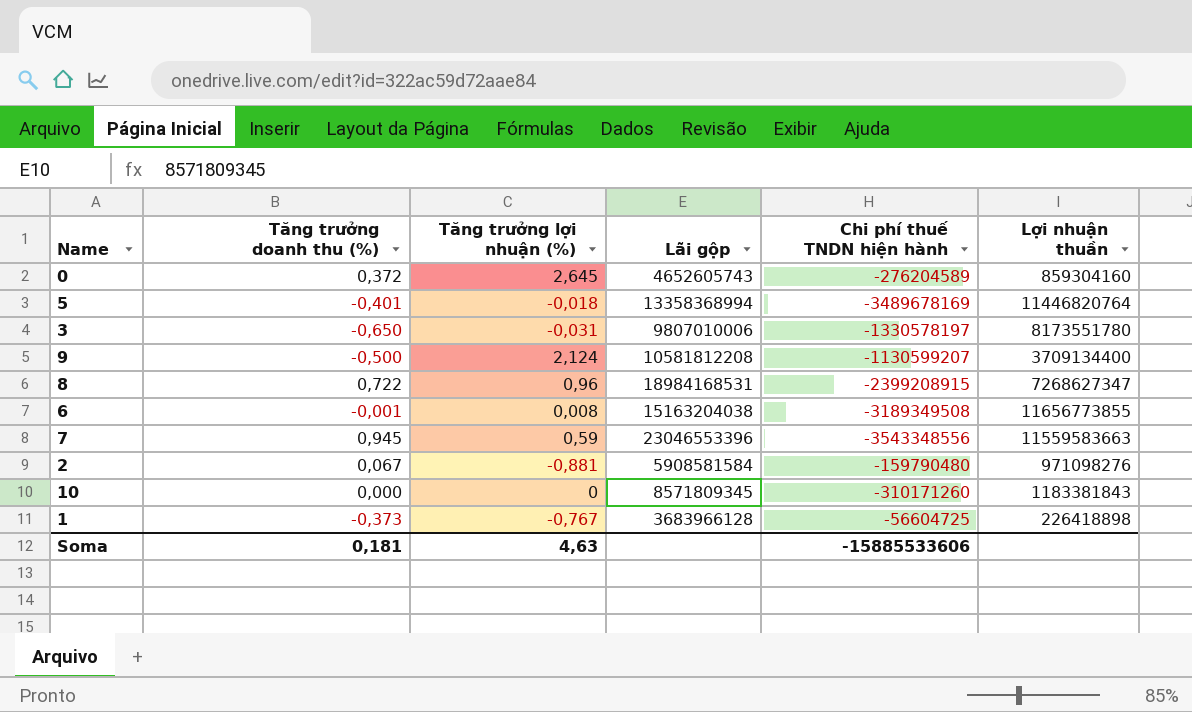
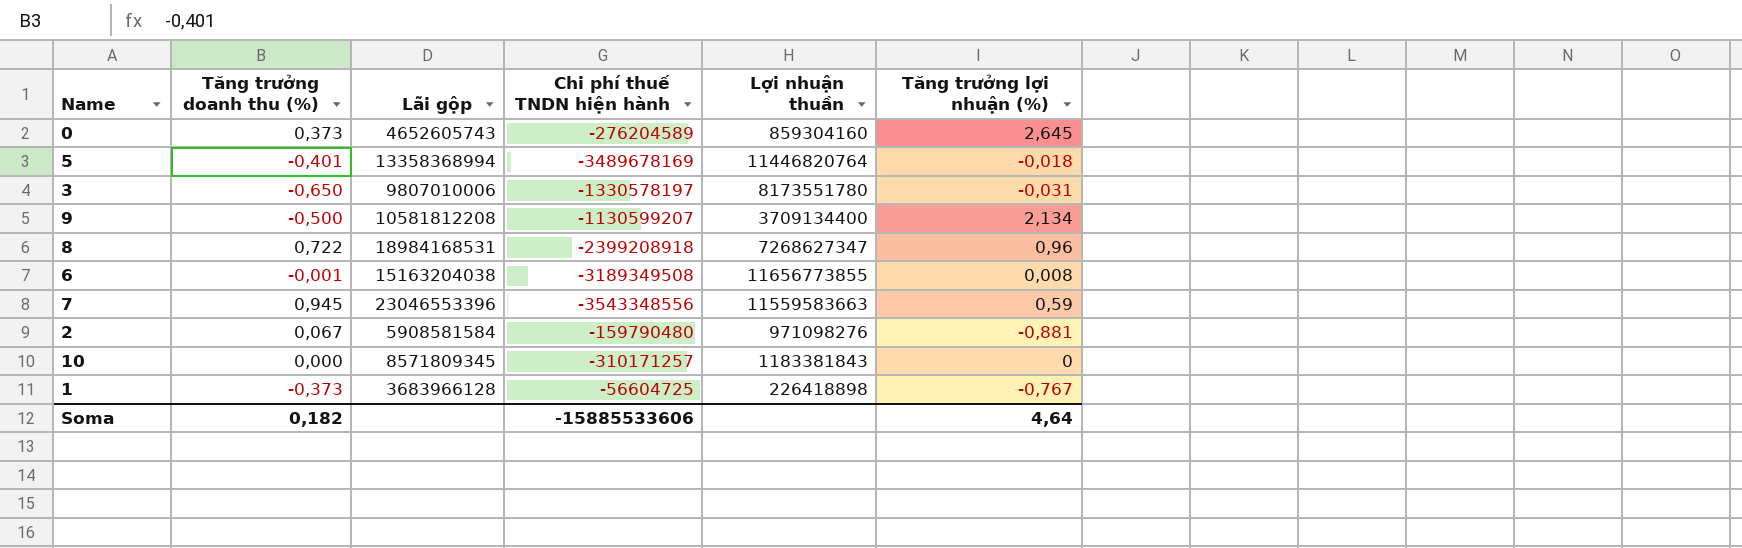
column Tăng trưởng lợi nhuận (%) | position: 3 -> 6
0 | Tăng trưởng doanh thu (%): 0,372 -> 0,373
9 | Tăng trưởng lợi nhuận (%): 2,124 -> 2,134
8 | Chi phí thuế TNDN hiện hành: -2399208915 -> -2399208918
10 | Chi phí thuế TNDN hiện hành: -310171260 -> -310171257
Soma | Tăng trưởng doanh thu (%): 0,181 -> 0,182
Soma | Tăng trưởng lợi nhuận (%): 4,63 -> 4,64

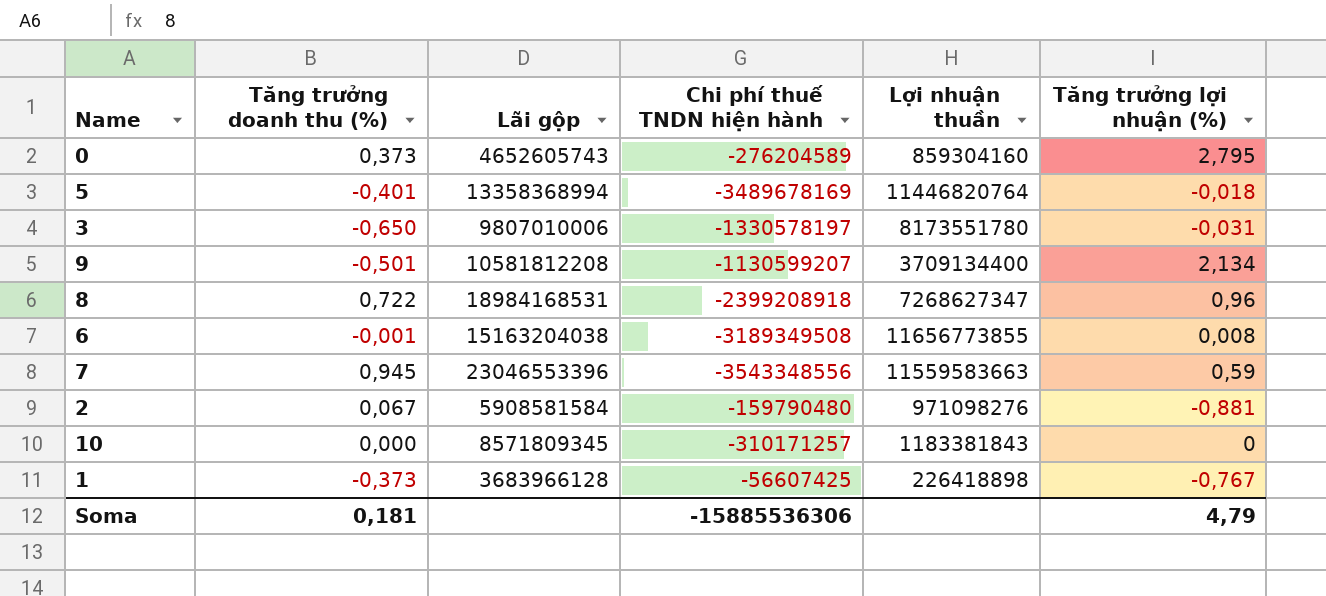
0 | Tăng trưởng lợi nhuận (%): 2,645 -> 2,795
9 | Tăng trưởng doanh thu (%): -0,500 -> -0,501
1 | Chi phí thuế TNDN hiện hành: -56604725 -> -56607425
Soma | Tăng trưởng doanh thu (%): 0,182 -> 0,181
Soma | Chi phí thuế TNDN hiện hành: -15885533606 -> -15885536306
Soma | Tăng trưởng lợi nhuận (%): 4,64 -> 4,79

